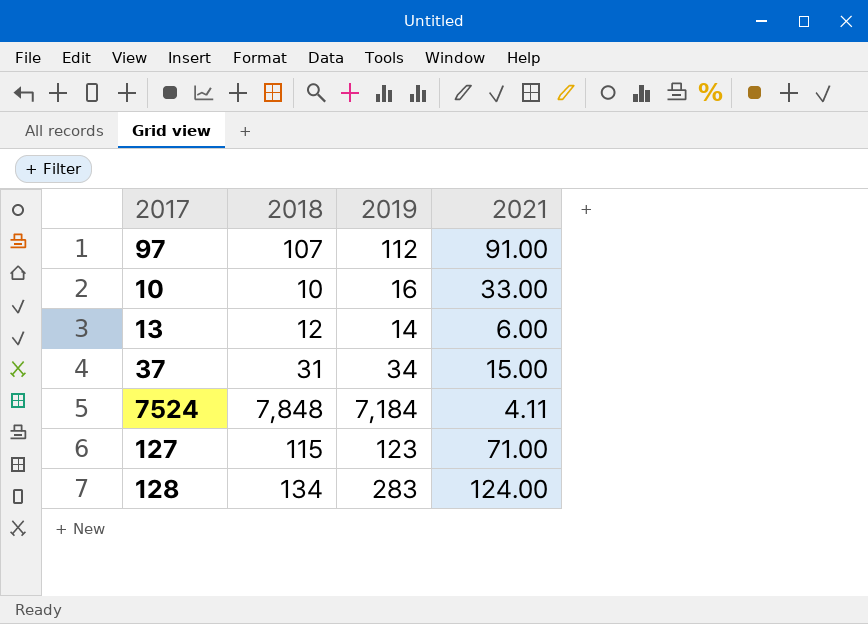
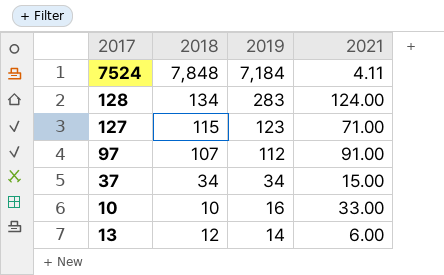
row order: none -> 2019 descending
37 | 2018: 31 -> 34

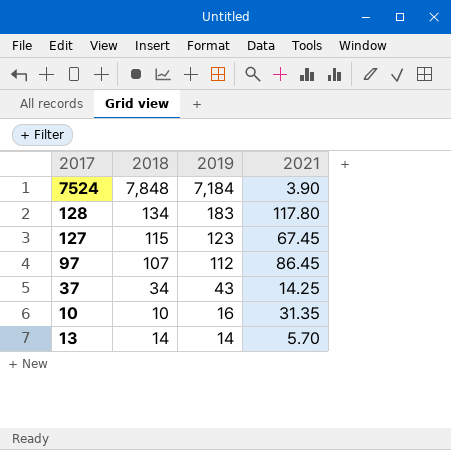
7524 | 2021: 4.11 -> 3.90
128 | 2019: 283 -> 183
128 | 2021: 124.00 -> 117.80
127 | 2021: 71.00 -> 67.45
97 | 2021: 91.00 -> 86.45
37 | 2019: 34 -> 43
37 | 2021: 15.00 -> 14.25
10 | 2021: 33.00 -> 31.35
13 | 2018: 12 -> 14
13 | 2021: 6.00 -> 5.70

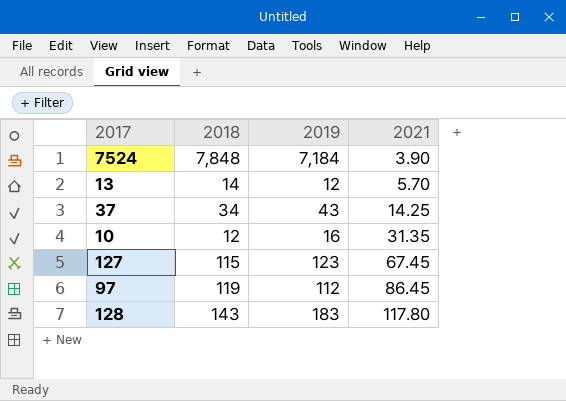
row order: 2019 descending -> 2021 ascending
13 | 2019: 14 -> 12
10 | 2018: 10 -> 12
97 | 2018: 107 -> 119
128 | 2018: 134 -> 143

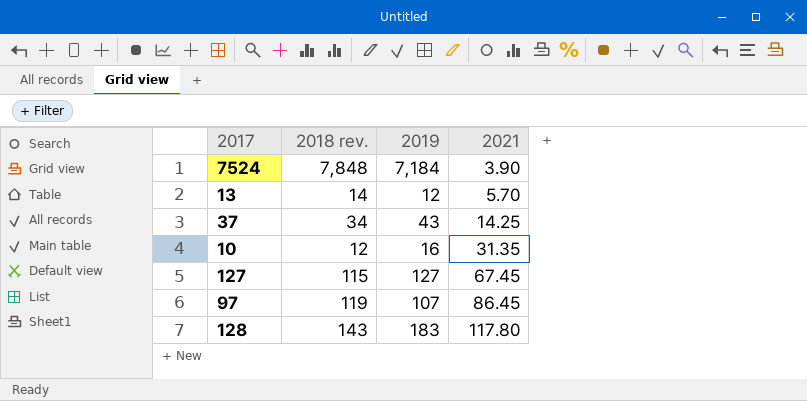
column name: 2018 -> 2018 rev.
127 | 2019: 123 -> 127
97 | 2019: 112 -> 107

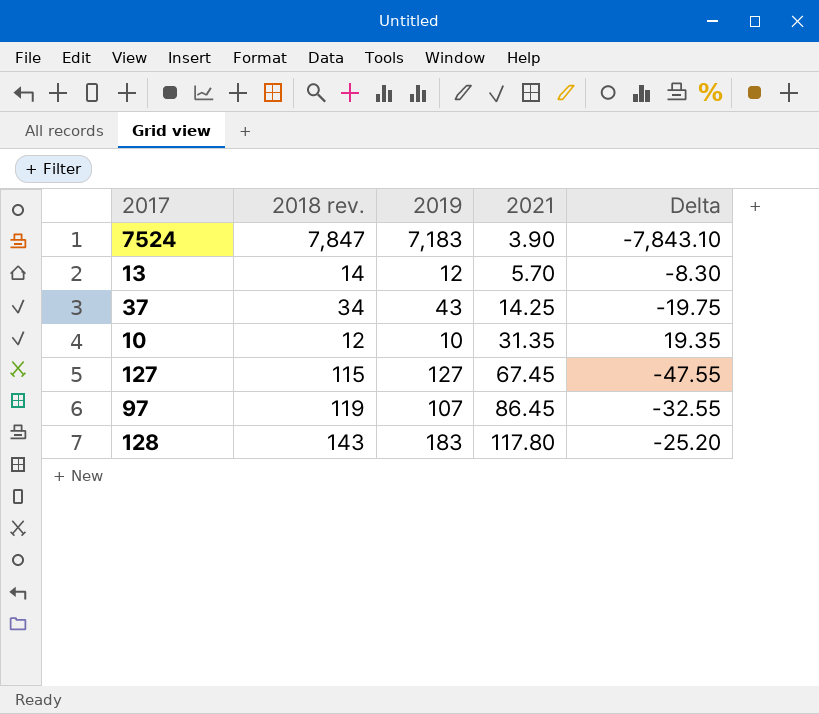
column Delta | formula: none -> [2021] - [2018 rev.]
7524 | 2018 rev.: 7,848 -> 7,847
7524 | 2019: 7,184 -> 7,183
10 | 2019: 16 -> 10

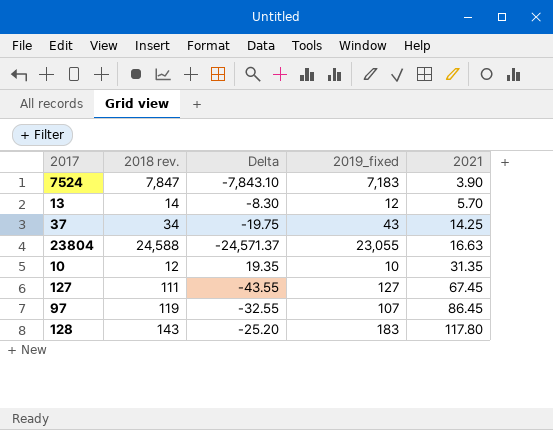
column Delta | position: 5 -> 3
column name: 2019 -> 2019_fixed
row 23804: none -> 24,588 | -24,571.37 | 23,055 | 16.63
127 | 2018 rev.: 115 -> 111
127 | Delta: -47.55 -> -43.55

